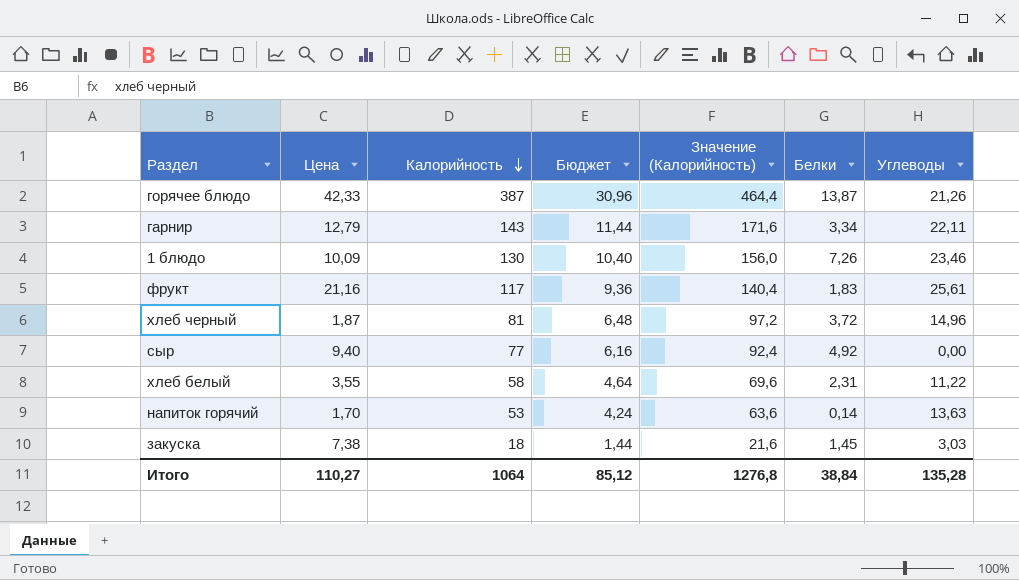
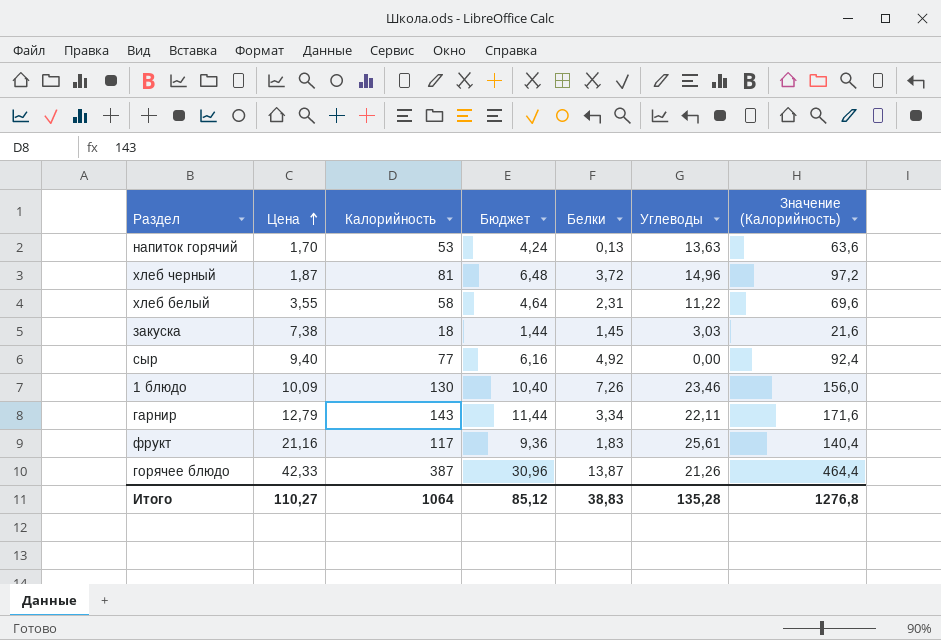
row order: Калорийность descending -> Цена ascending
column Значение (Калорийность) | position: 5 -> 7
напиток горячий | Белки: 0,14 -> 0,13
Итого | Белки: 38,84 -> 38,83

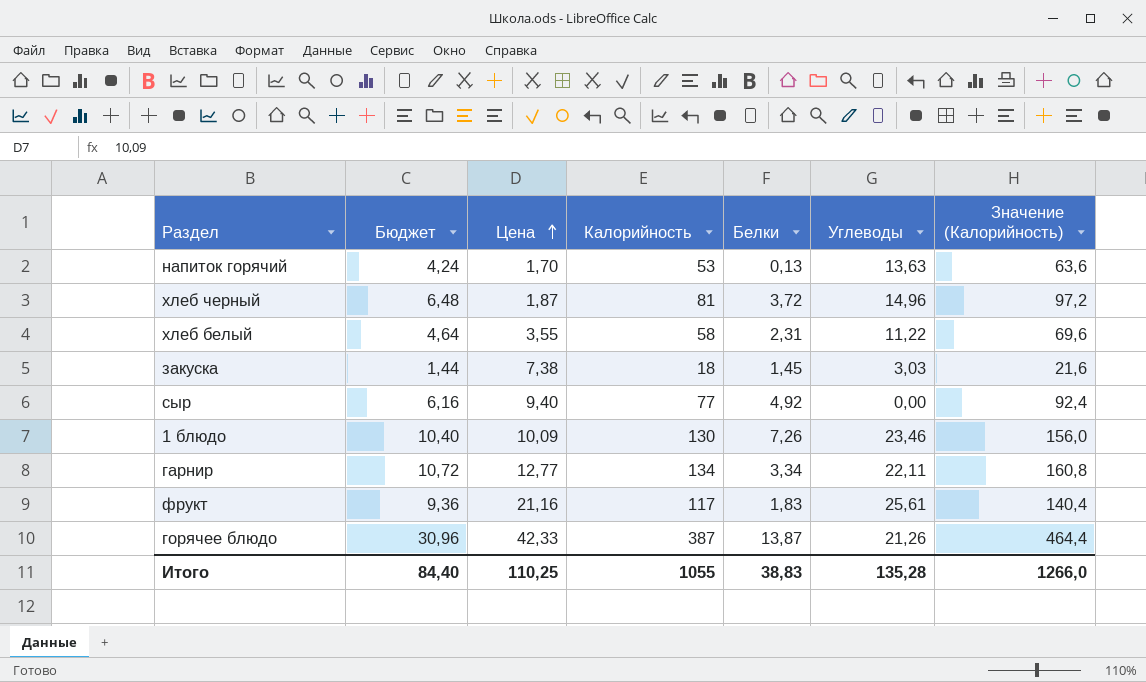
column Бюджет | position: 4 -> 2
гарнир | Бюджет: 11,44 -> 10,72
гарнир | Цена: 12,79 -> 12,77
гарнир | Калорийность: 143 -> 134
гарнир | Значение (Калорийность): 171,6 -> 160,8
Итого | Бюджет: 85,12 -> 84,40
Итого | Цена: 110,27 -> 110,25
Итого | Калорийность: 1064 -> 1055
Итого | Значение (Калорийность): 1276,8 -> 1266,0

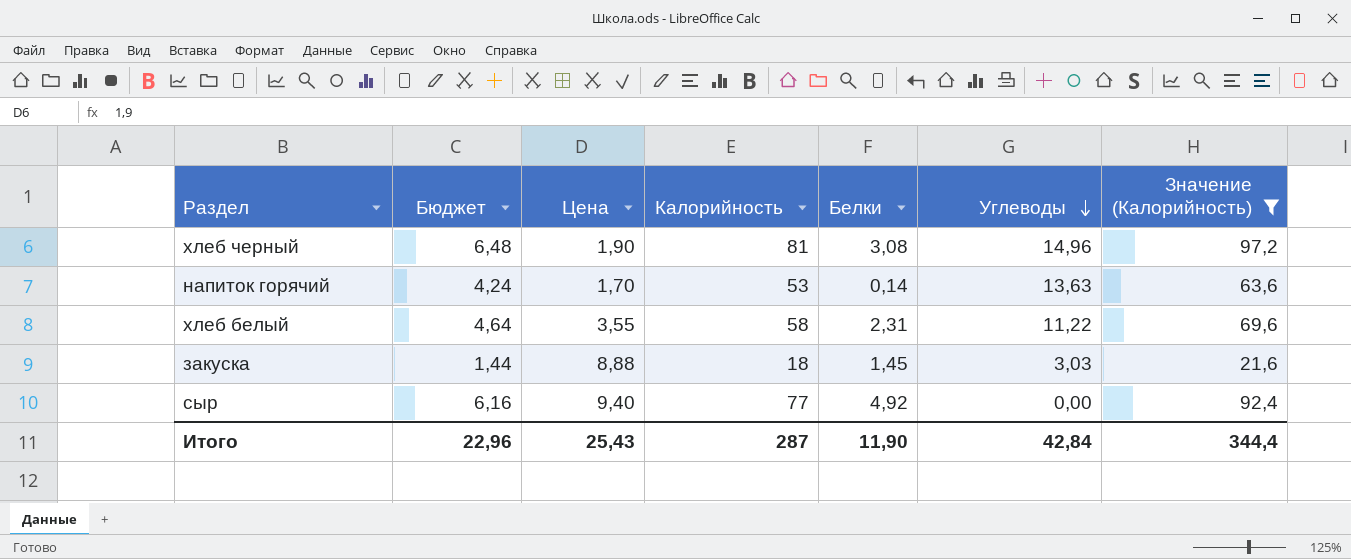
filter: none -> Значение (Калорийность) <= 97,2
row order: Цена ascending -> Углеводы descending
хлеб черный | Цена: 1,87 -> 1,90
хлеб черный | Белки: 3,72 -> 3,08
напиток горячий | Белки: 0,13 -> 0,14
закуска | Цена: 7,38 -> 8,88
Итого | Бюджет: 84,40 -> 22,96
Итого | Цена: 110,25 -> 25,43
Итого | Калорийность: 1055 -> 287
Итого | Белки: 38,83 -> 11,90
Итого | Углеводы: 135,28 -> 42,84
Итого | Значение (Калорийность): 1266,0 -> 344,4

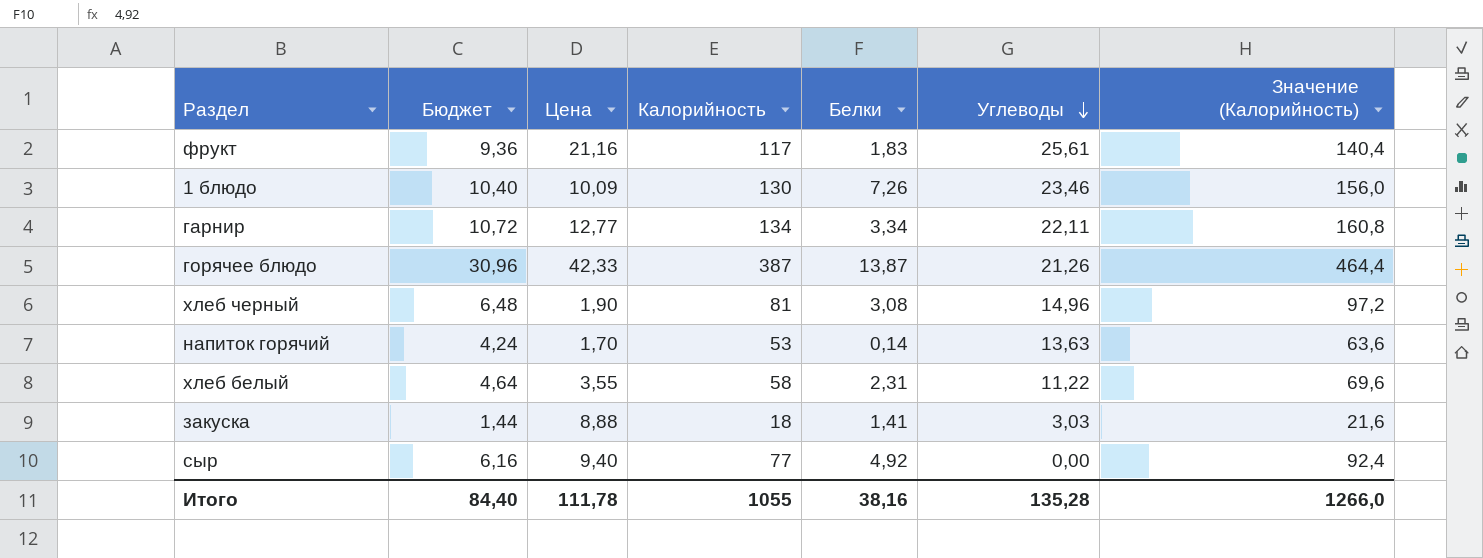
filter: Значение (Калорийность) <= 97,2 -> none
закуска | Белки: 1,45 -> 1,41
Итого | Бюджет: 22,96 -> 84,40
Итого | Цена: 25,43 -> 111,78
Итого | Калорийность: 287 -> 1055
Итого | Белки: 11,90 -> 38,16
Итого | Углеводы: 42,84 -> 135,28
Итого | Значение (Калорийность): 344,4 -> 1266,0

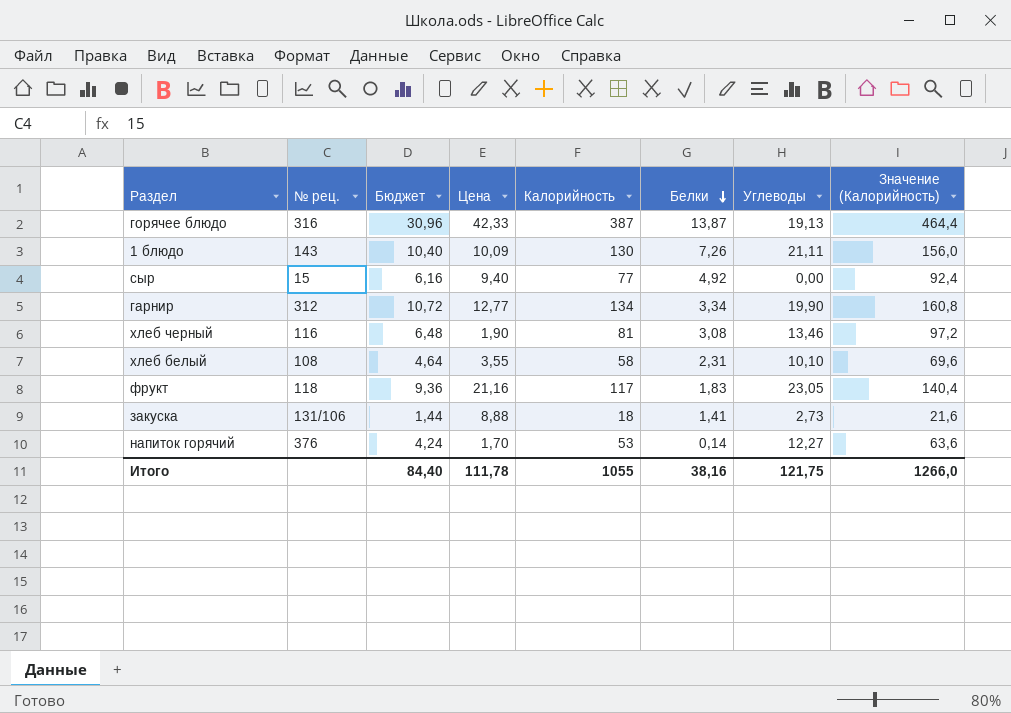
row order: Углеводы descending -> Белки descending
column № рец. | position: none -> 2
горячее блюдо | Углеводы: 21,26 -> 19,13
1 блюдо | Углеводы: 23,46 -> 21,11
гарнир | Углеводы: 22,11 -> 19,90
хлеб черный | Углеводы: 14,96 -> 13,46
хлеб белый | Углеводы: 11,22 -> 10,10
фрукт | Углеводы: 25,61 -> 23,05
закуска | Углеводы: 3,03 -> 2,73
напиток горячий | Углеводы: 13,63 -> 12,27
Итого | Углеводы: 135,28 -> 121,75

